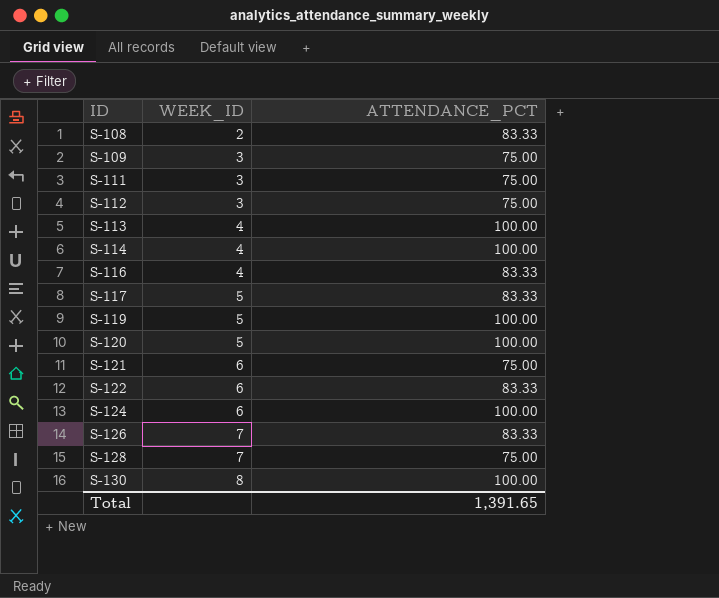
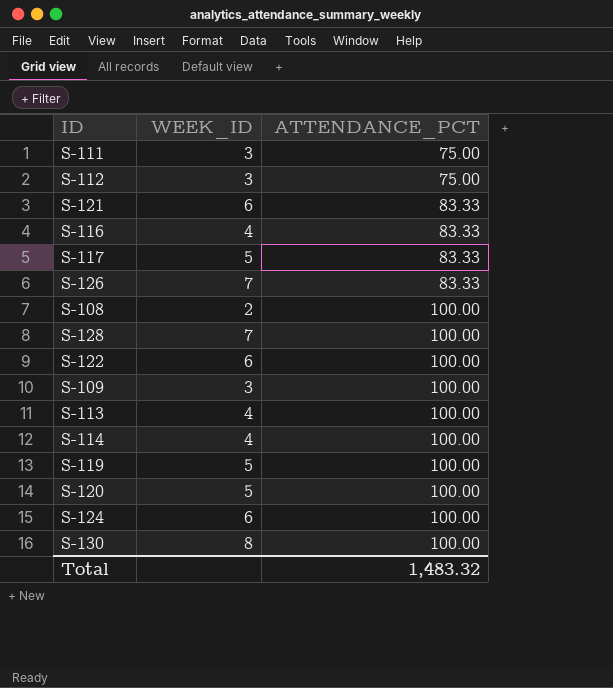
row order: ID ascending -> ATTENDANCE_PCT ascending
S-121 | ATTENDANCE_PCT: 75.00 -> 83.33
S-108 | ATTENDANCE_PCT: 83.33 -> 100.00
S-128 | ATTENDANCE_PCT: 75.00 -> 100.00
S-122 | ATTENDANCE_PCT: 83.33 -> 100.00
S-109 | ATTENDANCE_PCT: 75.00 -> 100.00
Total | ATTENDANCE_PCT: 1,391.65 -> 1,483.32

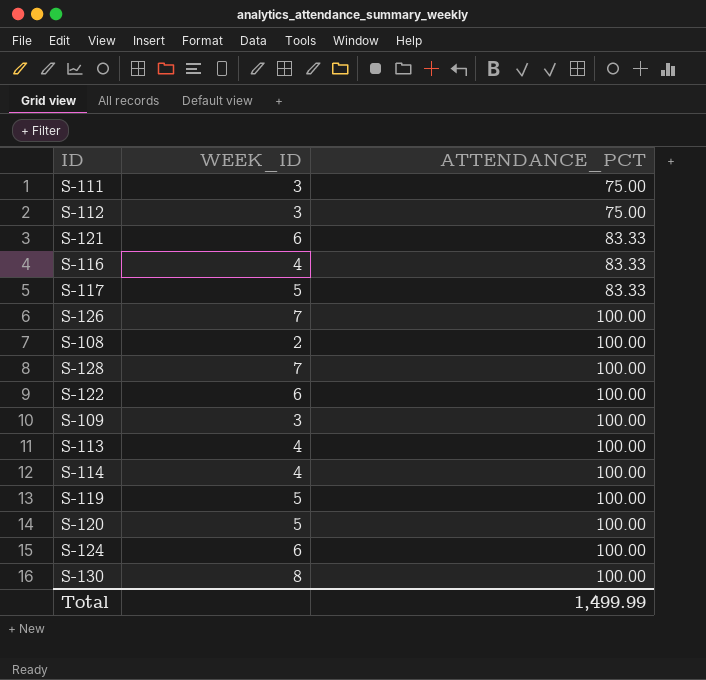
S-126 | ATTENDANCE_PCT: 83.33 -> 100.00
Total | ATTENDANCE_PCT: 1,483.32 -> 1,499.99

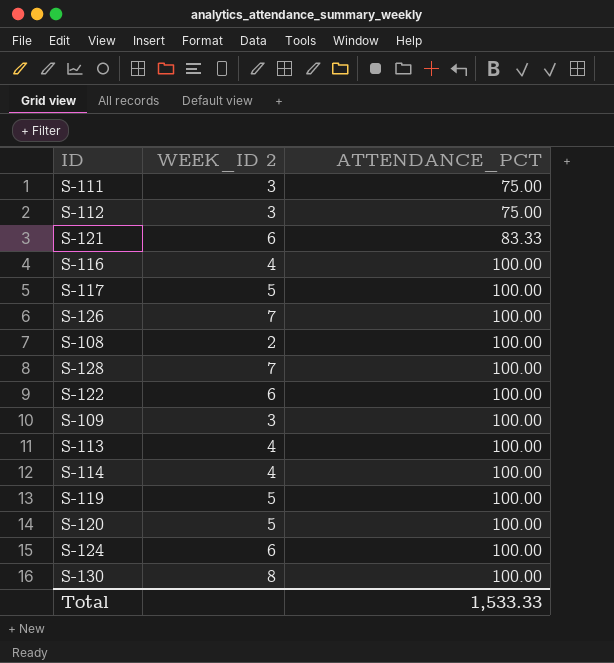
column name: WEEK_ID -> WEEK_ID 2
S-116 | ATTENDANCE_PCT: 83.33 -> 100.00
S-117 | ATTENDANCE_PCT: 83.33 -> 100.00
Total | ATTENDANCE_PCT: 1,499.99 -> 1,533.33

